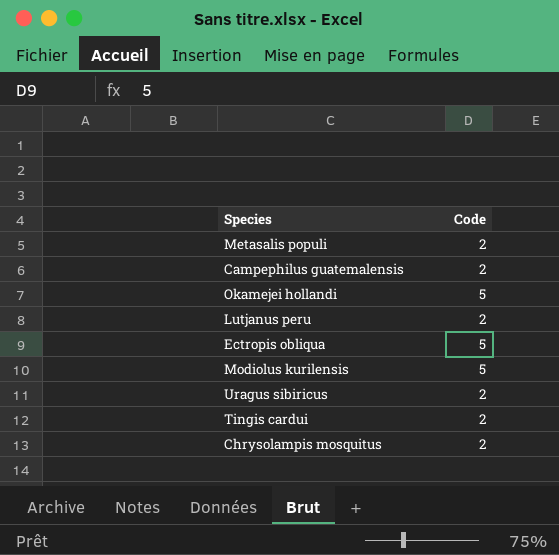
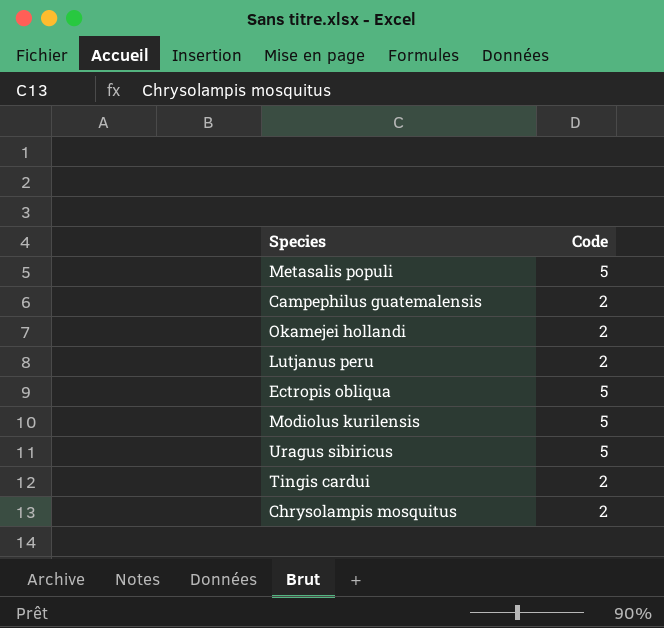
Metasalis populi | Code: 2 -> 5
Okamejei hollandi | Code: 5 -> 2
Uragus sibiricus | Code: 2 -> 5

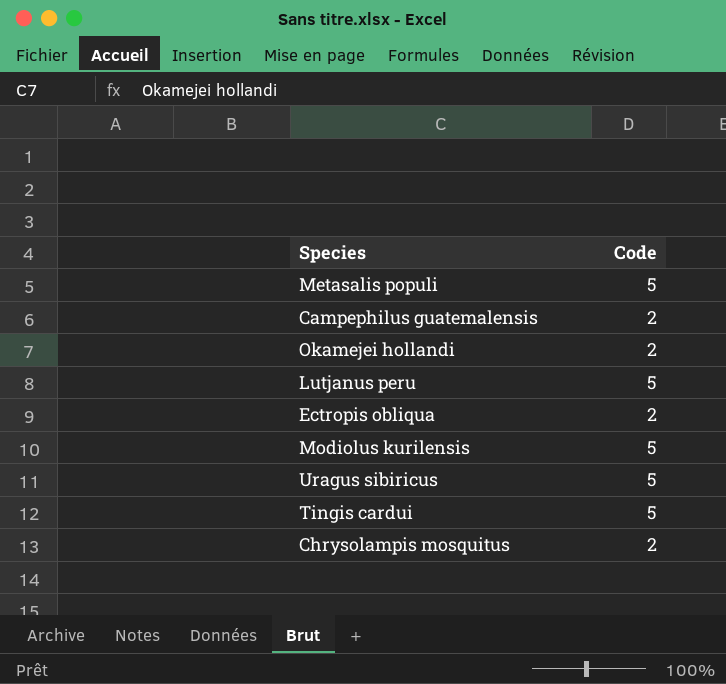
Lutjanus peru | Code: 2 -> 5
Ectropis obliqua | Code: 5 -> 2
Tingis cardui | Code: 2 -> 5

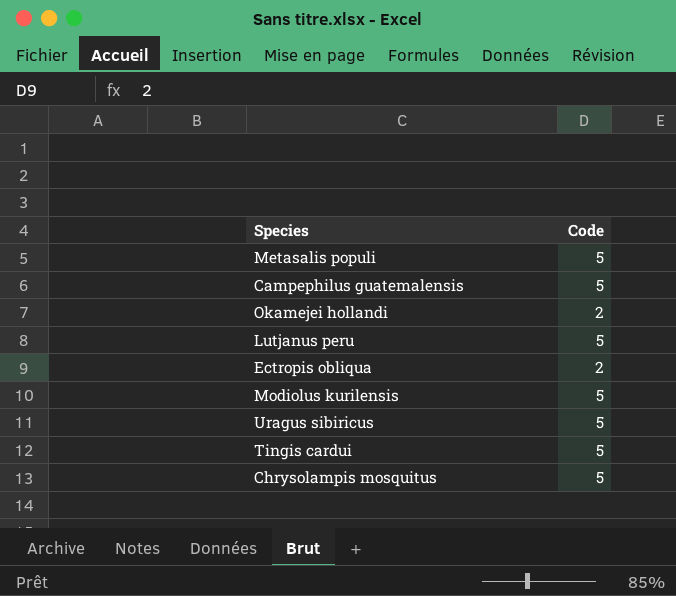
Campephilus guatemalensis | Code: 2 -> 5
Chrysolampis mosquitus | Code: 2 -> 5

